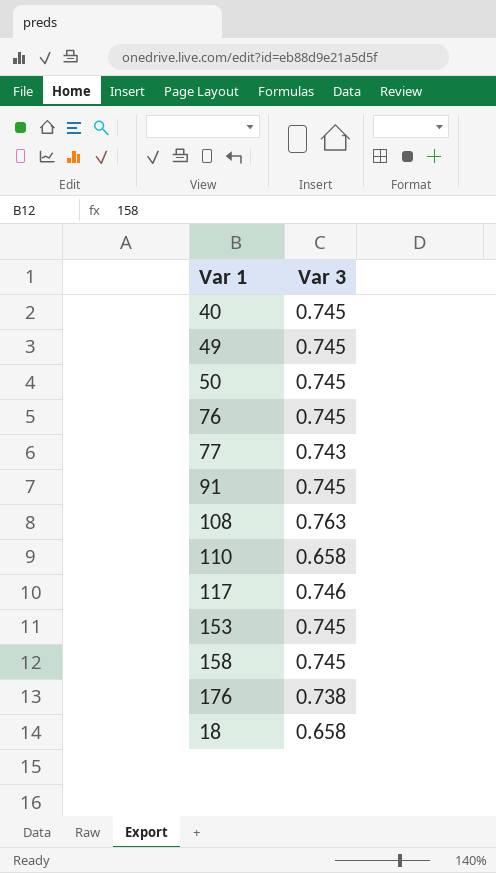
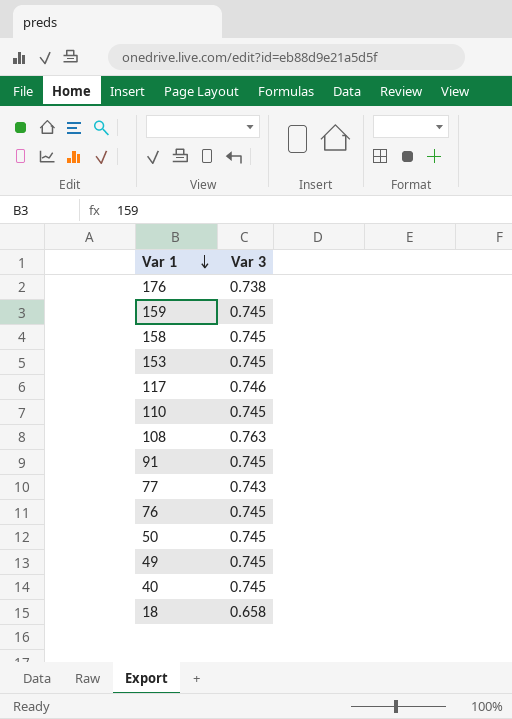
row order: none -> Var 1 descending
row 159: none -> 0.745
110 | Var 3: 0.658 -> 0.745

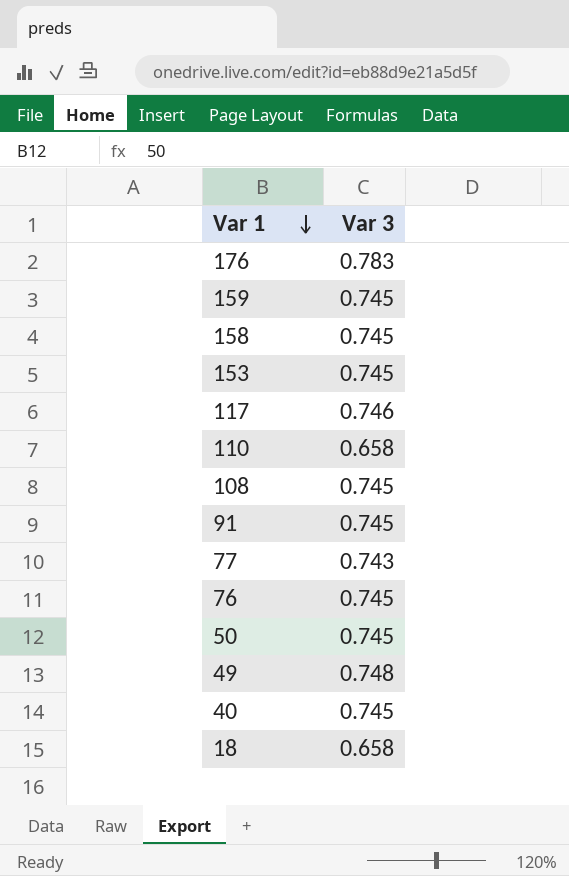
176 | Var 3: 0.738 -> 0.783
110 | Var 3: 0.745 -> 0.658
108 | Var 3: 0.763 -> 0.745
49 | Var 3: 0.745 -> 0.748

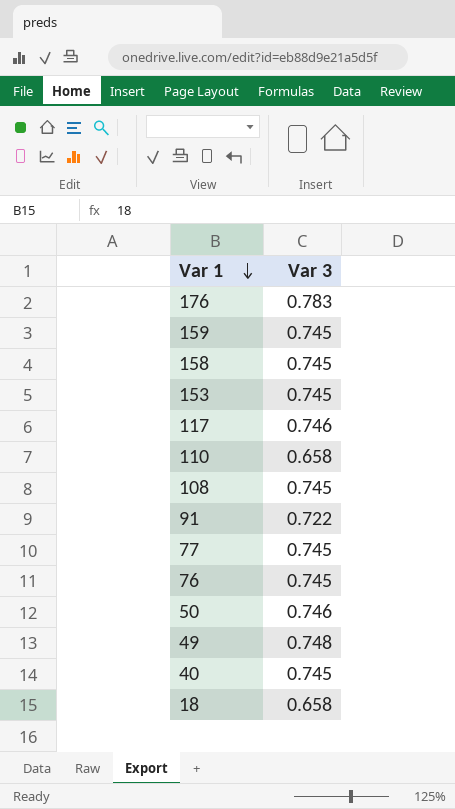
91 | Var 3: 0.745 -> 0.722
77 | Var 3: 0.743 -> 0.745
50 | Var 3: 0.745 -> 0.746

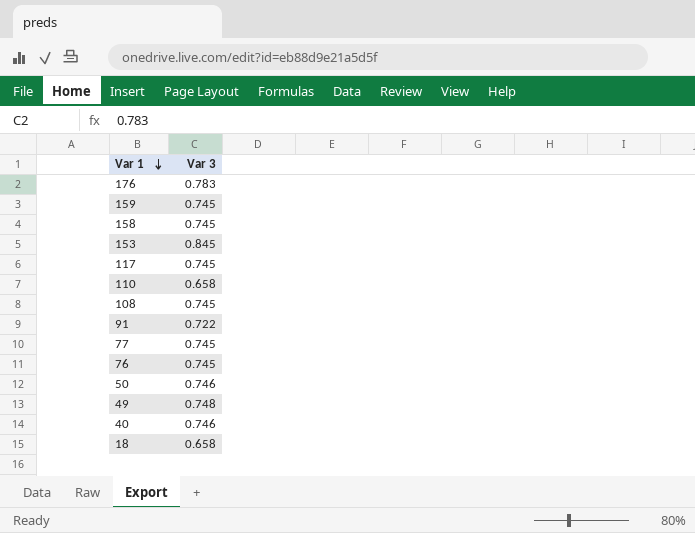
153 | Var 3: 0.745 -> 0.845
117 | Var 3: 0.746 -> 0.745
40 | Var 3: 0.745 -> 0.746

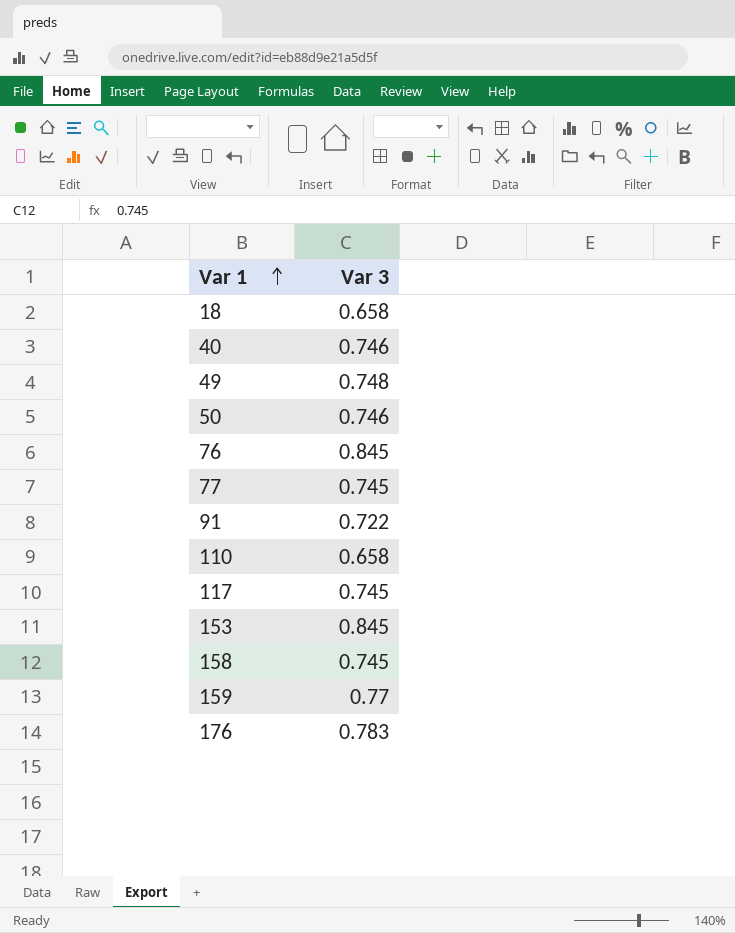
row order: Var 1 descending -> Var 1 ascending
row 108: 0.745 -> none
76 | Var 3: 0.745 -> 0.845
159 | Var 3: 0.745 -> 0.77

